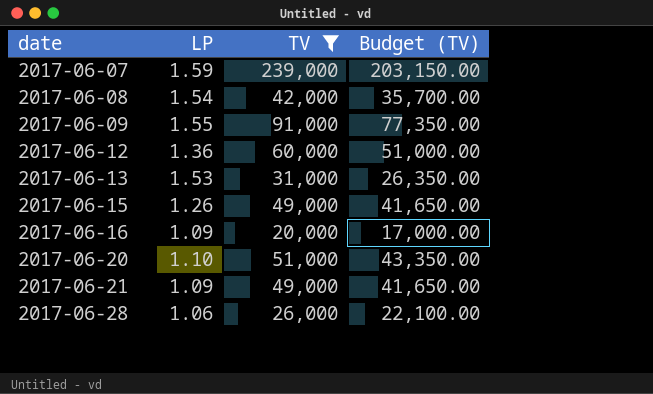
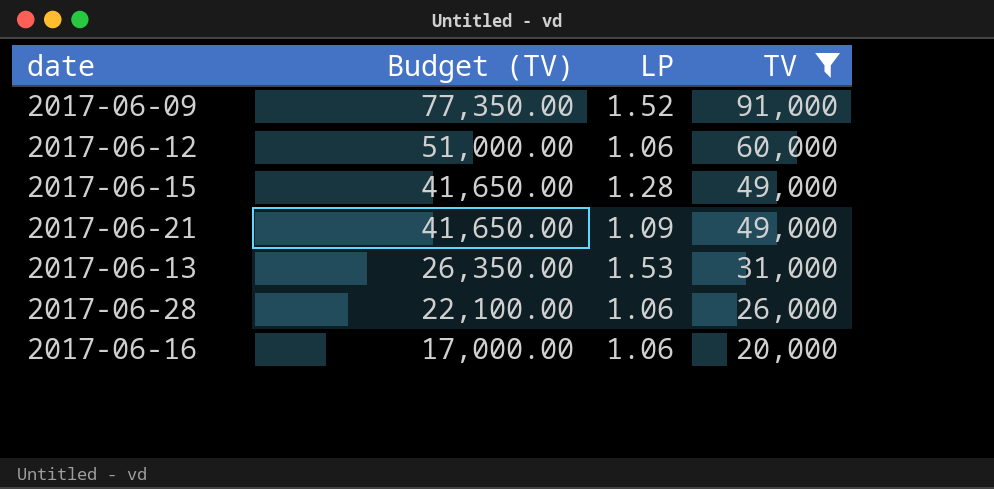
row order: date ascending -> Budget (TV) descending
column Budget (TV) | position: 4 -> 2
row 2017-06-07: 1.59 | 239,000 | 203,150.00 -> none
row 2017-06-08: 1.54 | 42,000 | 35,700.00 -> none
row 2017-06-20: 1.10 | 51,000 | 43,350.00 -> none
2017-06-09 | LP: 1.55 -> 1.52
2017-06-12 | LP: 1.36 -> 1.06
2017-06-15 | LP: 1.26 -> 1.28
2017-06-16 | LP: 1.09 -> 1.06

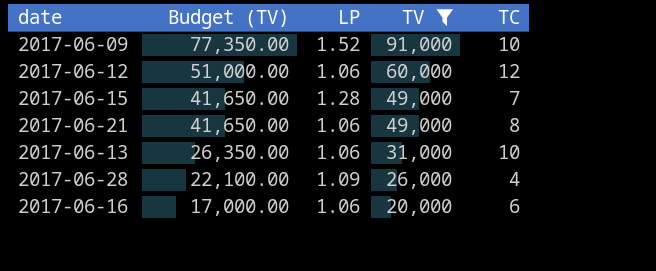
column TC | position: none -> 5
2017-06-21 | LP: 1.09 -> 1.06
2017-06-13 | LP: 1.53 -> 1.06
2017-06-28 | LP: 1.06 -> 1.09

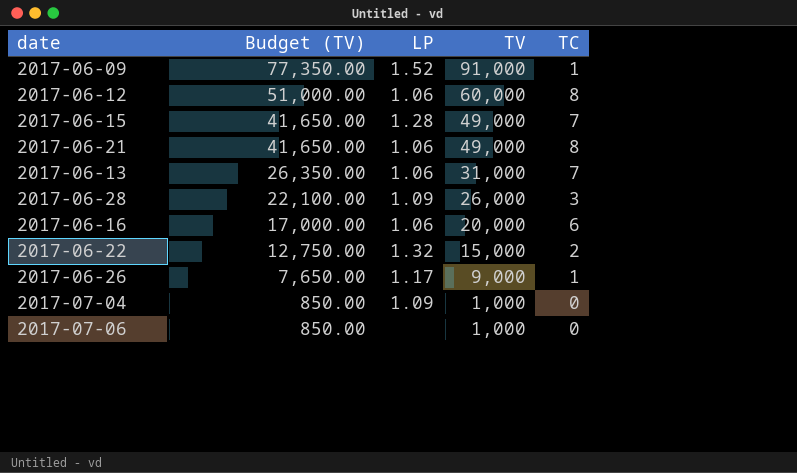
filter: TV >= 20,000 -> none
2017-06-09 | TC: 10 -> 1
2017-06-12 | TC: 12 -> 8
2017-06-13 | TC: 10 -> 7
2017-06-28 | TC: 4 -> 3

